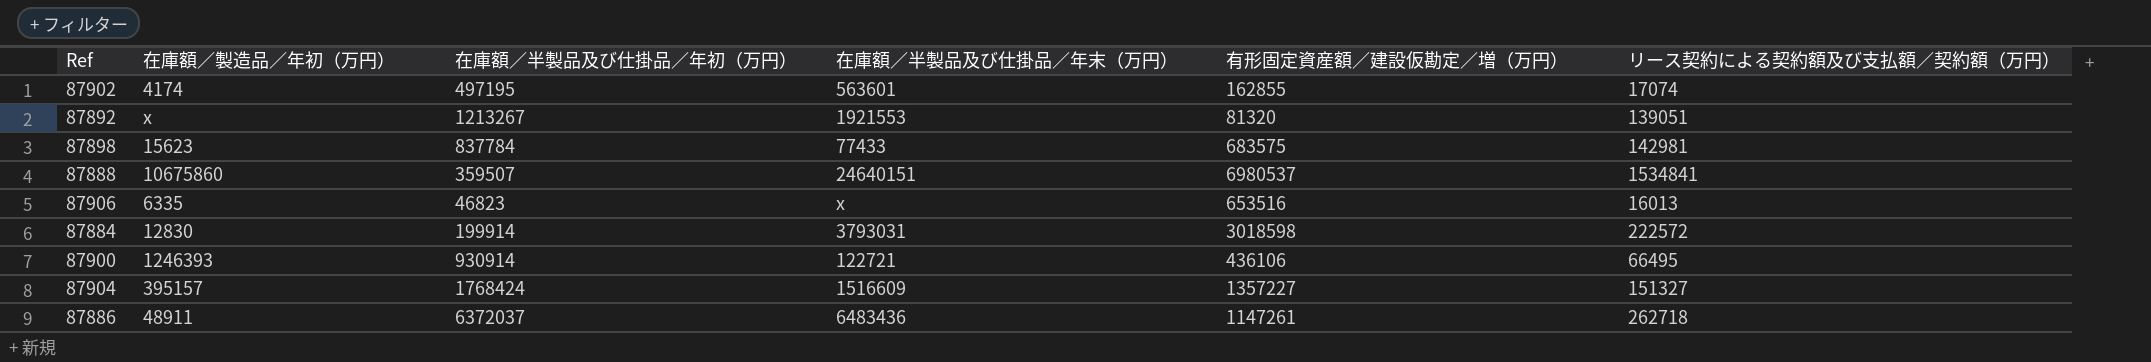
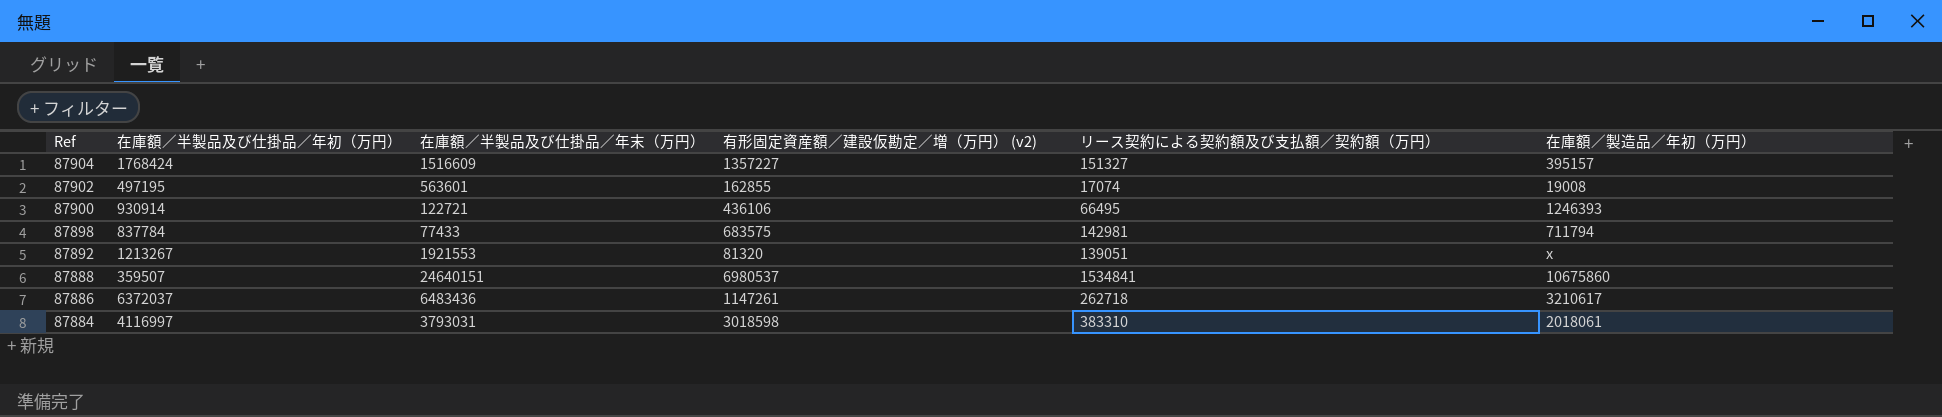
row order: none -> Ref descending
column name: 有形固定資産額／建設仮勘定／増（万円） -> 有形固定資産額／建設仮勘定／増（万円） (v2)
column 在庫額／製造品／年初（万円） | position: 2 -> 6
row 87906: 6335 | 46823 | x | 653516 | 16013 -> none
87902 | 在庫額／製造品／年初（万円）: 4174 -> 19008
87898 | 在庫額／製造品／年初（万円）: 15623 -> 711794
87886 | 在庫額／製造品／年初（万円）: 48911 -> 3210617
87884 | 在庫額／半製品及び仕掛品／年初（万円）: 199914 -> 4116997
87884 | リース契約による契約額及び支払額／契約額（万円）: 222572 -> 383310
87884 | 在庫額／製造品／年初（万円）: 12830 -> 2018061

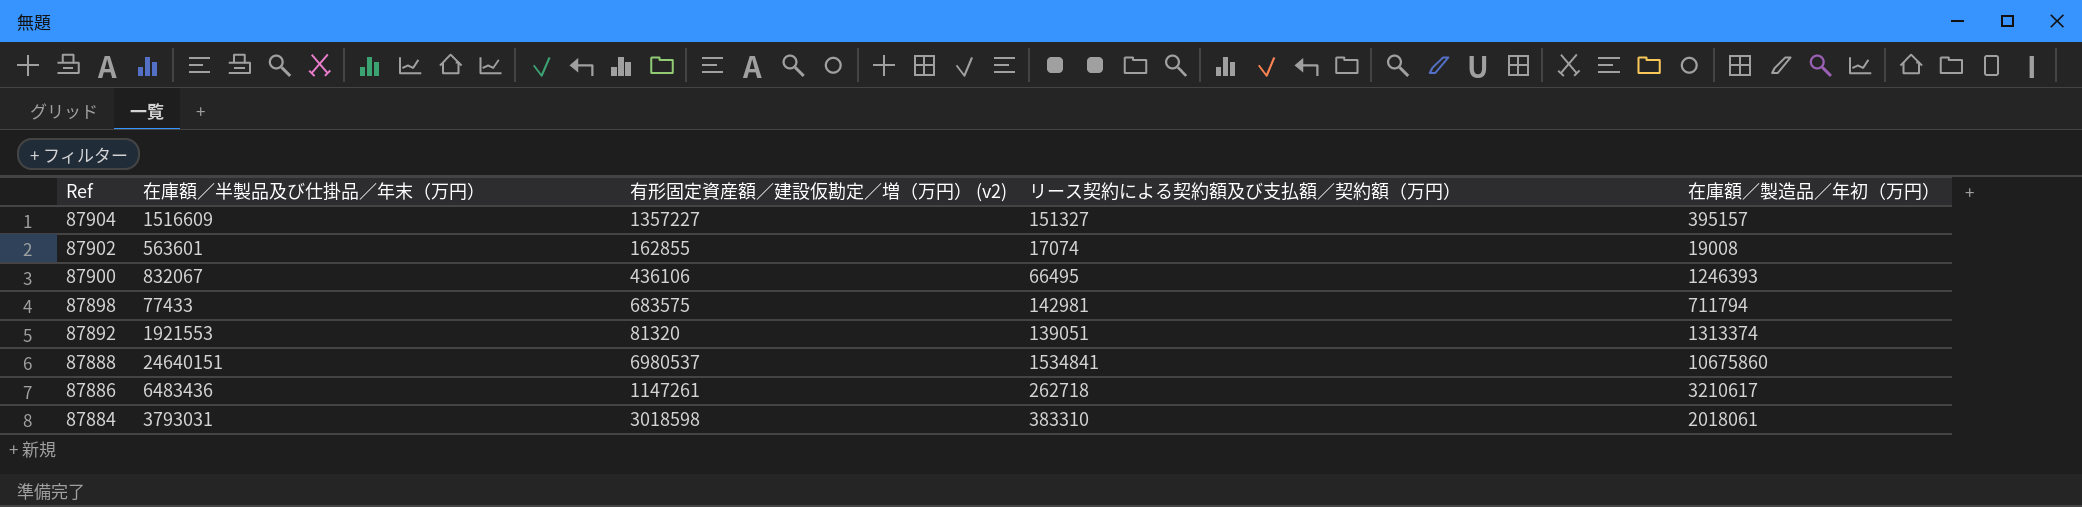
column 在庫額／半製品及び仕掛品／年初（万円） | position: 2 -> none
87900 | 在庫額／半製品及び仕掛品／年末（万円）: 122721 -> 832067
87892 | 在庫額／製造品／年初（万円）: x -> 1313374

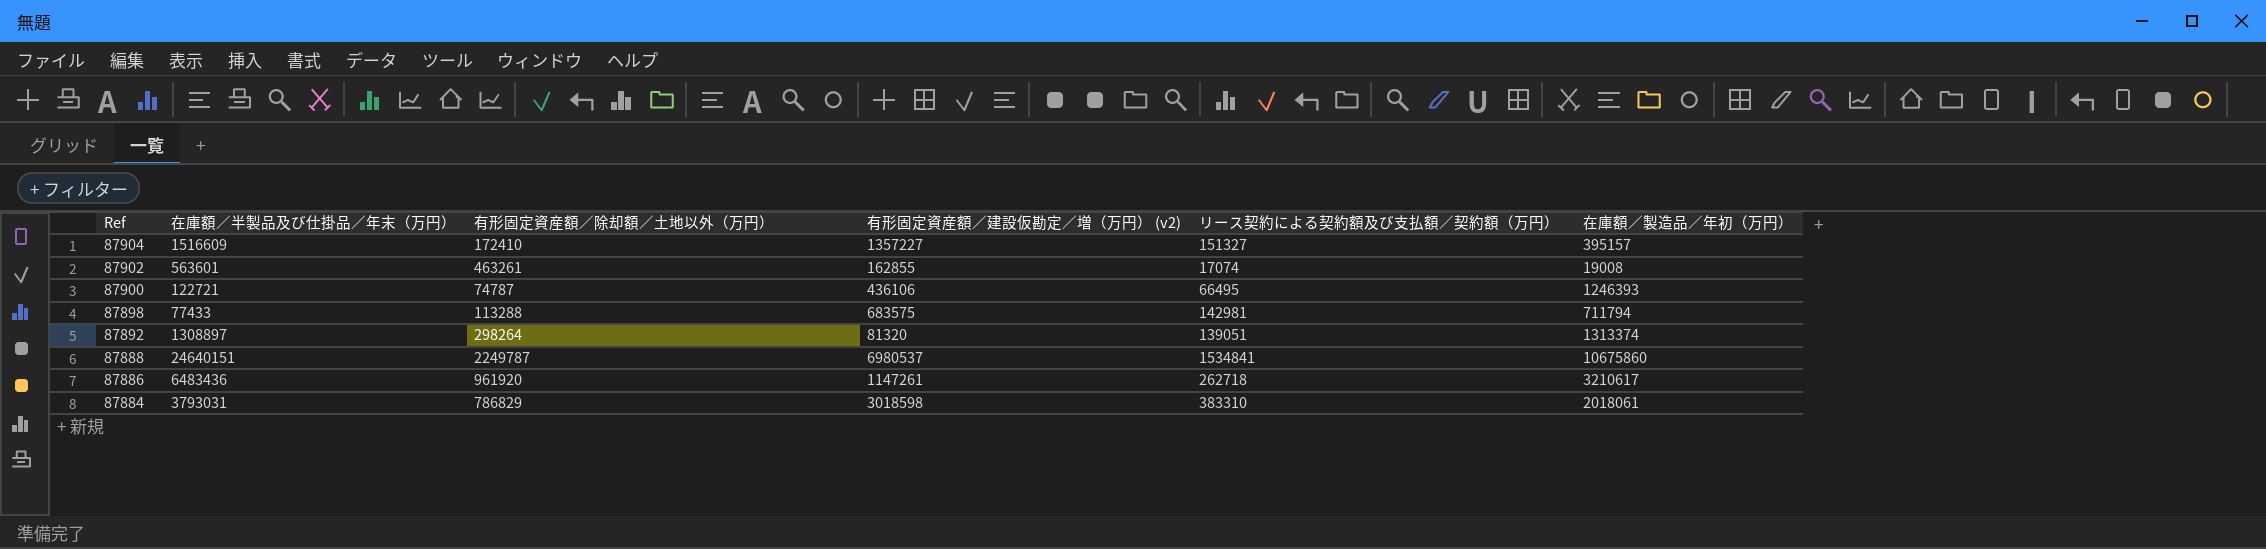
column 有形固定資産額／除却額／土地以外（万円） | position: none -> 3
87900 | 在庫額／半製品及び仕掛品／年末（万円）: 832067 -> 122721
87892 | 在庫額／半製品及び仕掛品／年末（万円）: 1921553 -> 1308897

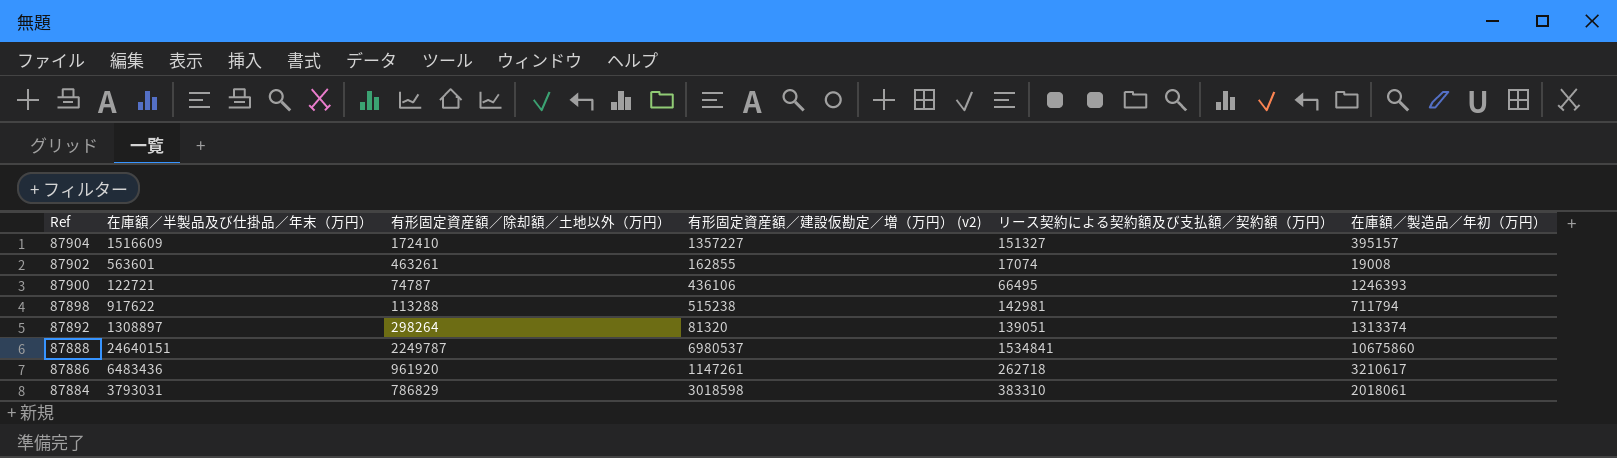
87898 | 在庫額／半製品及び仕掛品／年末（万円）: 77433 -> 917622
87898 | 有形固定資産額／建設仮勘定／増（万円） (v2): 683575 -> 515238

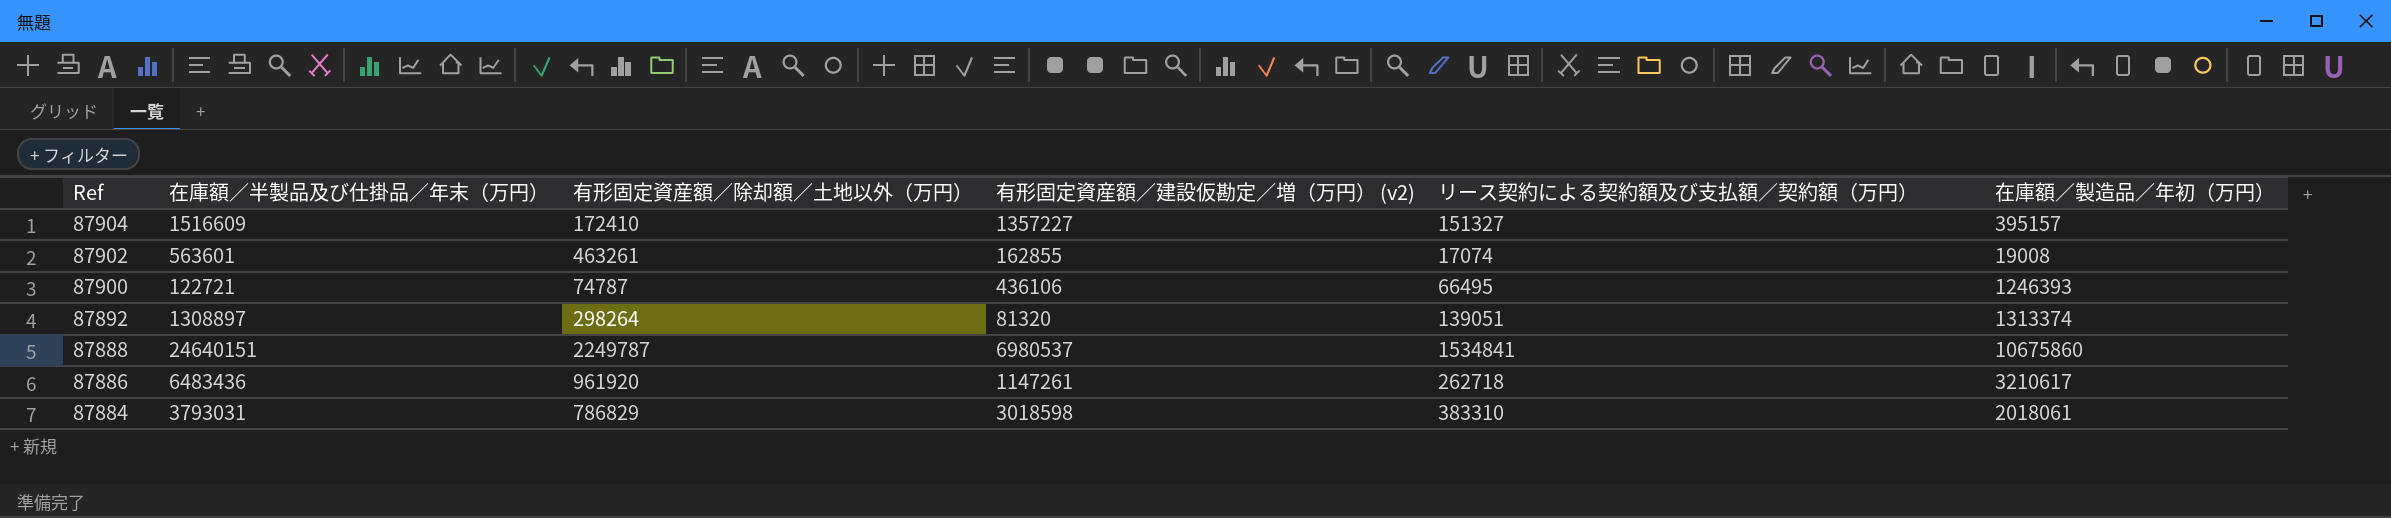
row 87898: 917622 | 113288 | 515238 | 142981 | 711794 -> none

